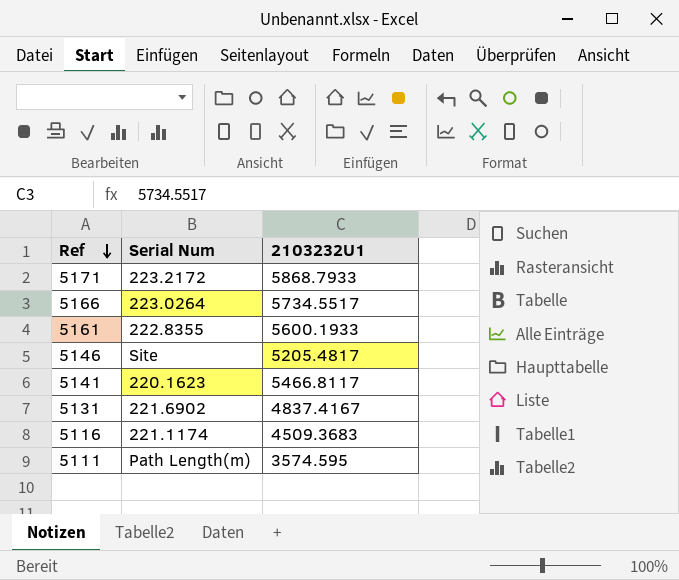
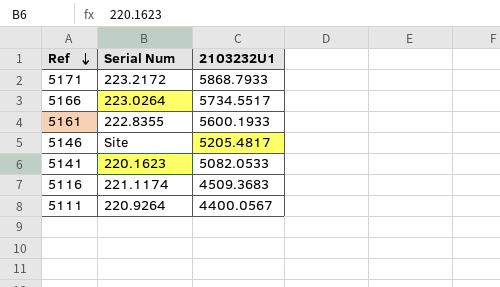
row 5131: 221.6902 | 4837.4167 -> none
5141 | 2103232U1: 5466.8117 -> 5082.0533
5111 | Serial Num: Path Length(m) -> 220.9264
5111 | 2103232U1: 3574.595 -> 4400.0567

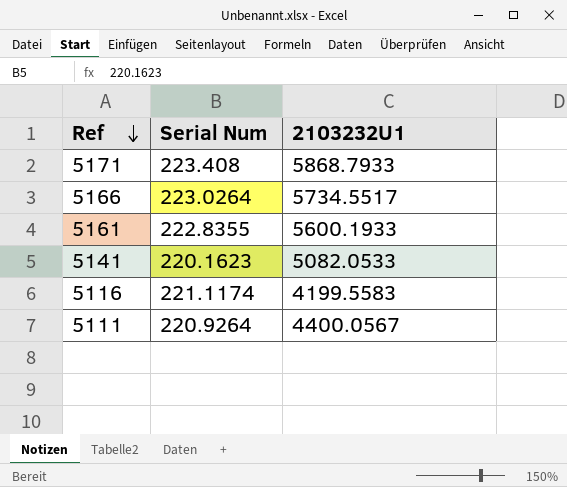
row 5146: Site | 5205.4817 -> none
5171 | Serial Num: 223.2172 -> 223.408
5116 | 2103232U1: 4509.3683 -> 4199.5583

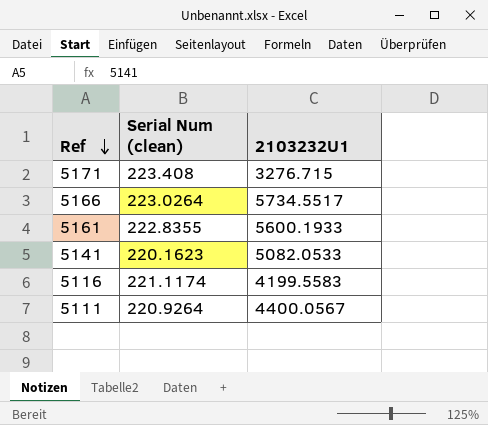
column name: Serial Num -> Serial Num (clean)
5171 | 2103232U1: 5868.7933 -> 3276.715

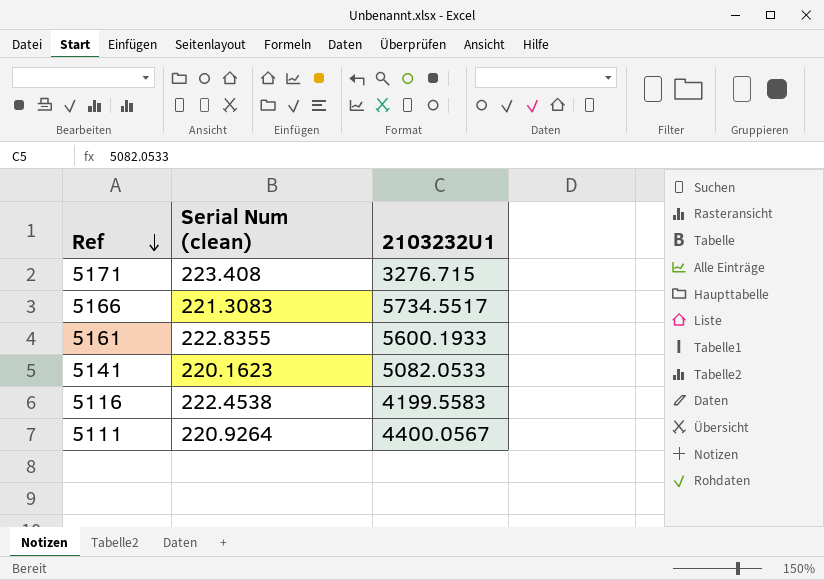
5166 | Serial Num (clean): 223.0264 -> 221.3083
5116 | Serial Num (clean): 221.1174 -> 222.4538

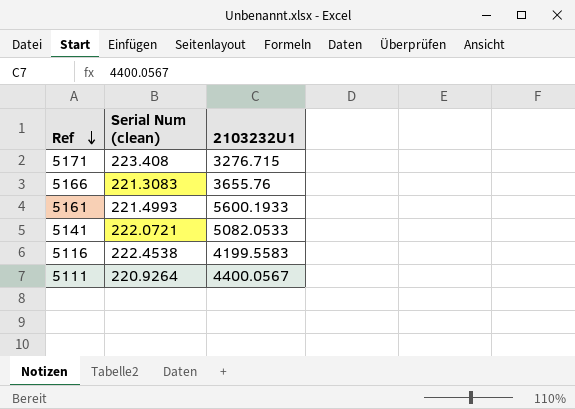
5166 | 2103232U1: 5734.5517 -> 3655.76
5161 | Serial Num (clean): 222.8355 -> 221.4993
5141 | Serial Num (clean): 220.1623 -> 222.0721

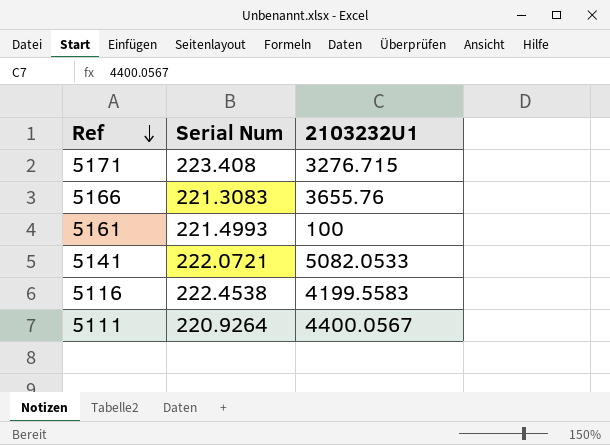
column name: Serial Num (clean) -> Serial Num
5161 | 2103232U1: 5600.1933 -> 100

